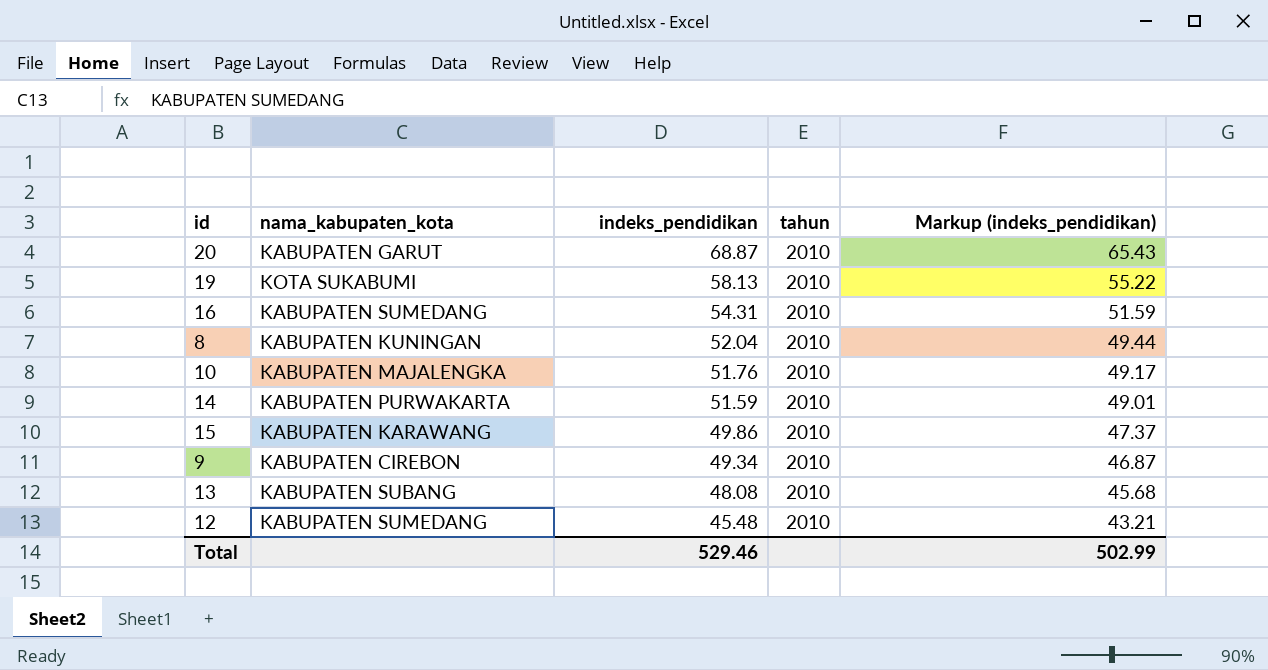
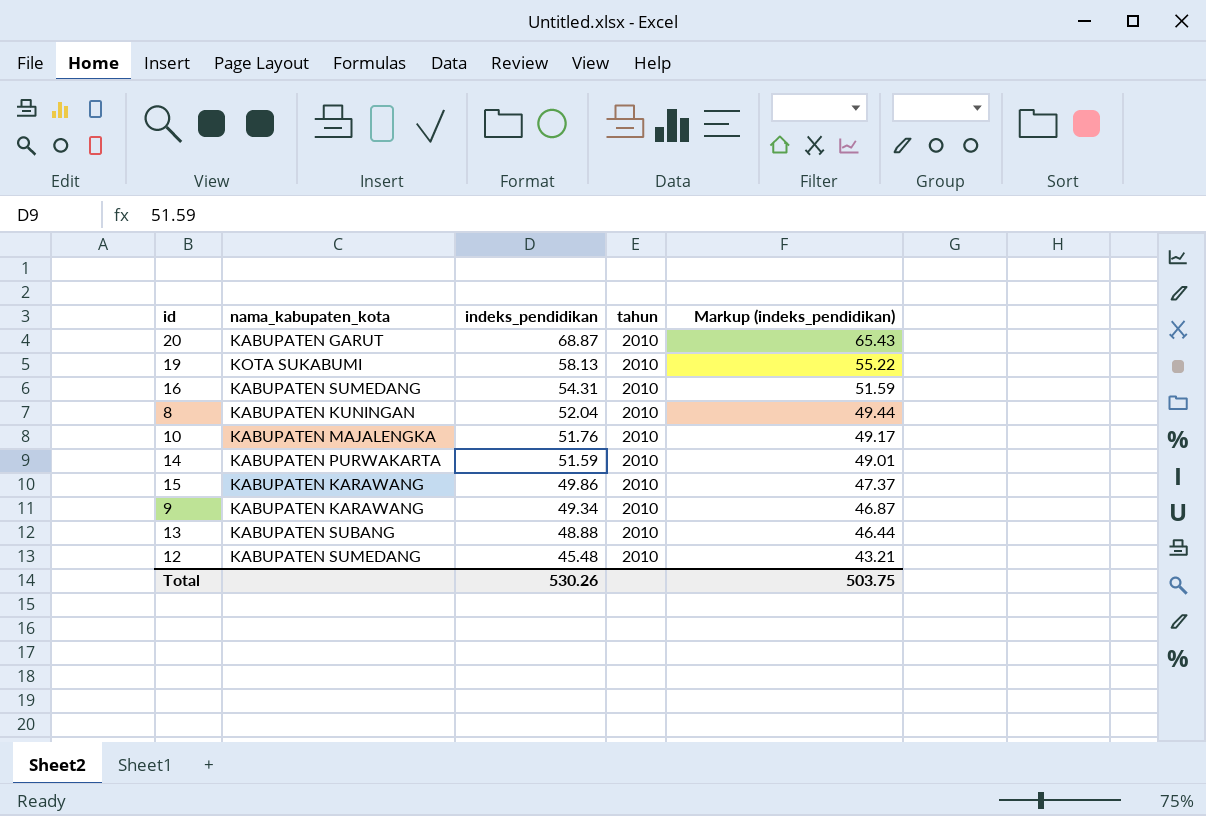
9 | nama_kabupaten_kota: KABUPATEN CIREBON -> KABUPATEN KARAWANG
13 | indeks_pendidikan: 48.08 -> 48.88
13 | Markup (indeks_pendidikan): 45.68 -> 46.44
Total | indeks_pendidikan: 529.46 -> 530.26
Total | Markup (indeks_pendidikan): 502.99 -> 503.75

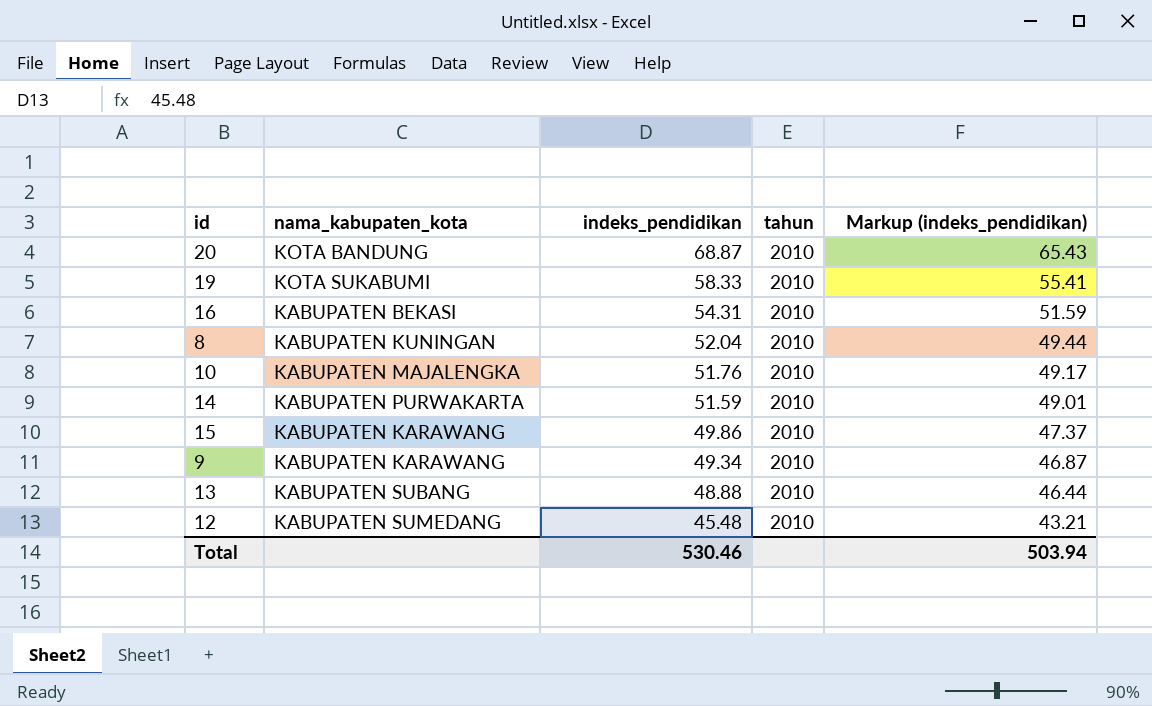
20 | nama_kabupaten_kota: KABUPATEN GARUT -> KOTA BANDUNG
19 | indeks_pendidikan: 58.13 -> 58.33
19 | Markup (indeks_pendidikan): 55.22 -> 55.41
16 | nama_kabupaten_kota: KABUPATEN SUMEDANG -> KABUPATEN BEKASI
Total | indeks_pendidikan: 530.26 -> 530.46
Total | Markup (indeks_pendidikan): 503.75 -> 503.94

